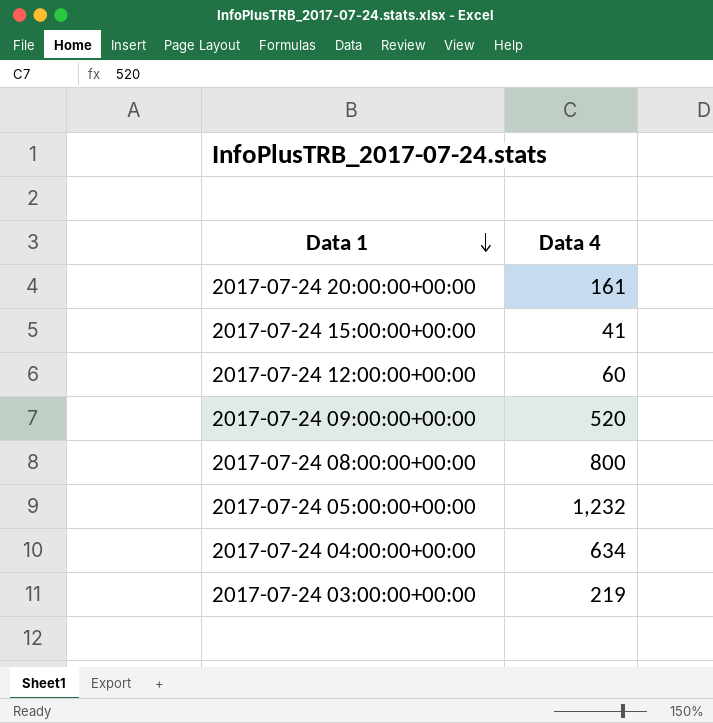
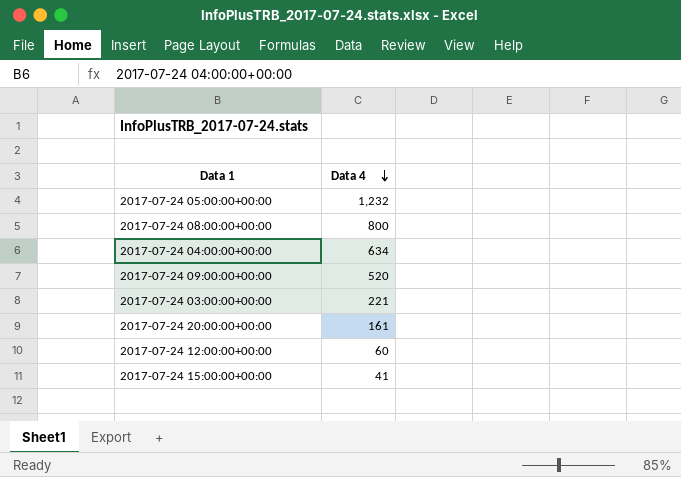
row order: Data 1 descending -> Data 4 descending
2017-07-24 03:00:00+00:00 | Data 4: 219 -> 221

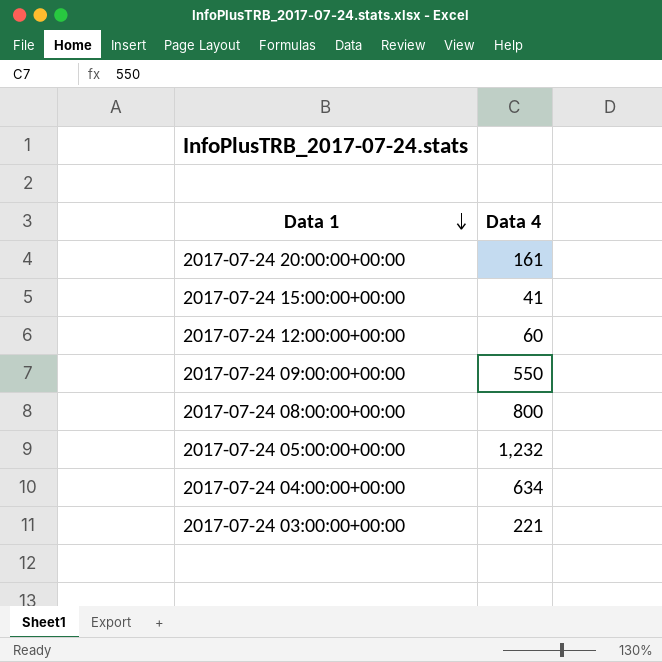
row order: Data 4 descending -> Data 1 descending
2017-07-24 09:00:00+00:00 | Data 4: 520 -> 550

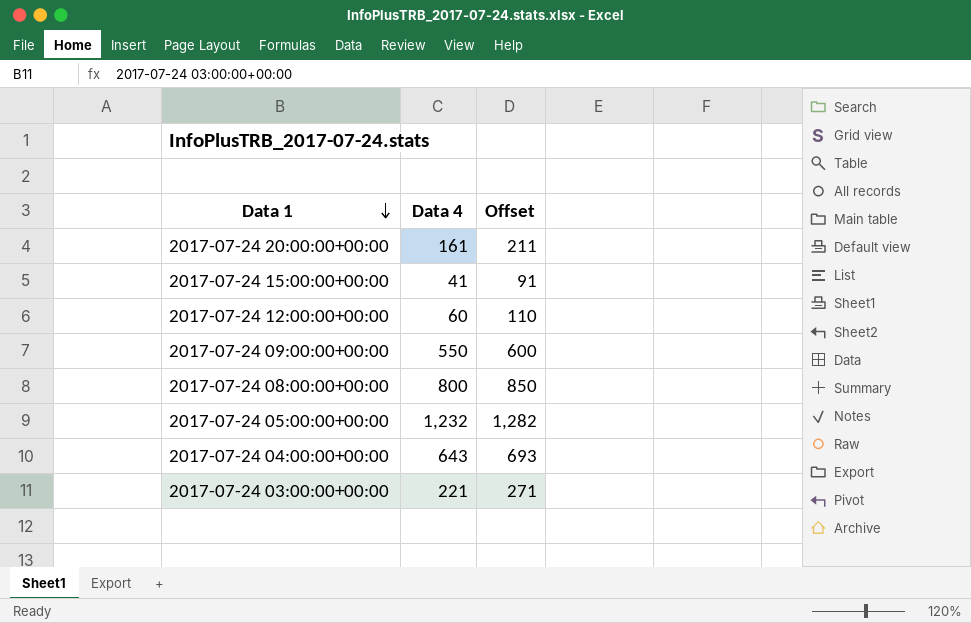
column Offset | formula: none -> [Data 4] + 50
2017-07-24 04:00:00+00:00 | Data 4: 634 -> 643

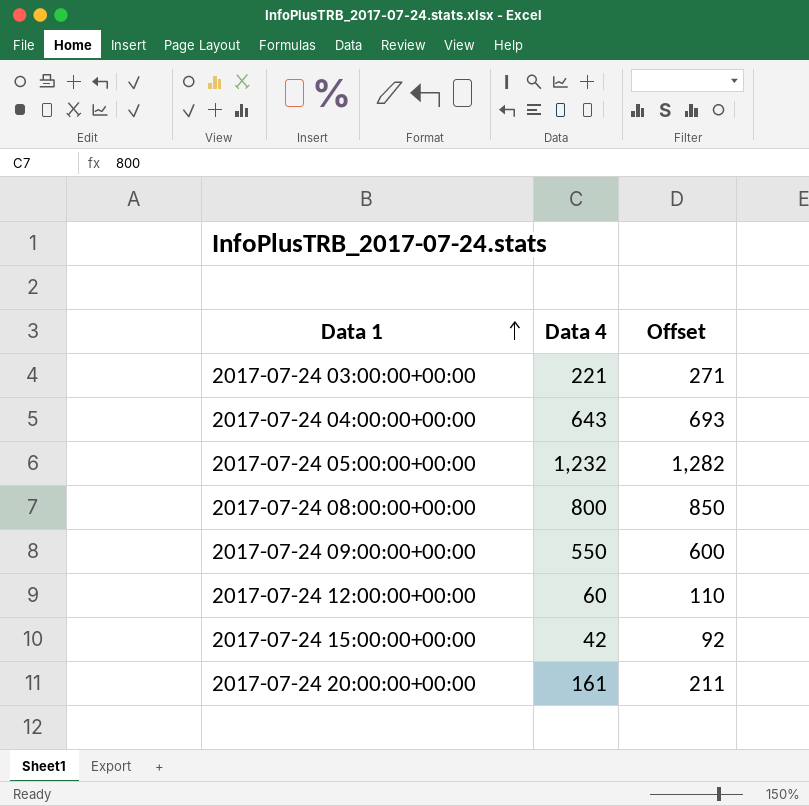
row order: Data 1 descending -> Data 1 ascending
2017-07-24 15:00:00+00:00 | Data 4: 41 -> 42
2017-07-24 15:00:00+00:00 | Offset: 91 -> 92

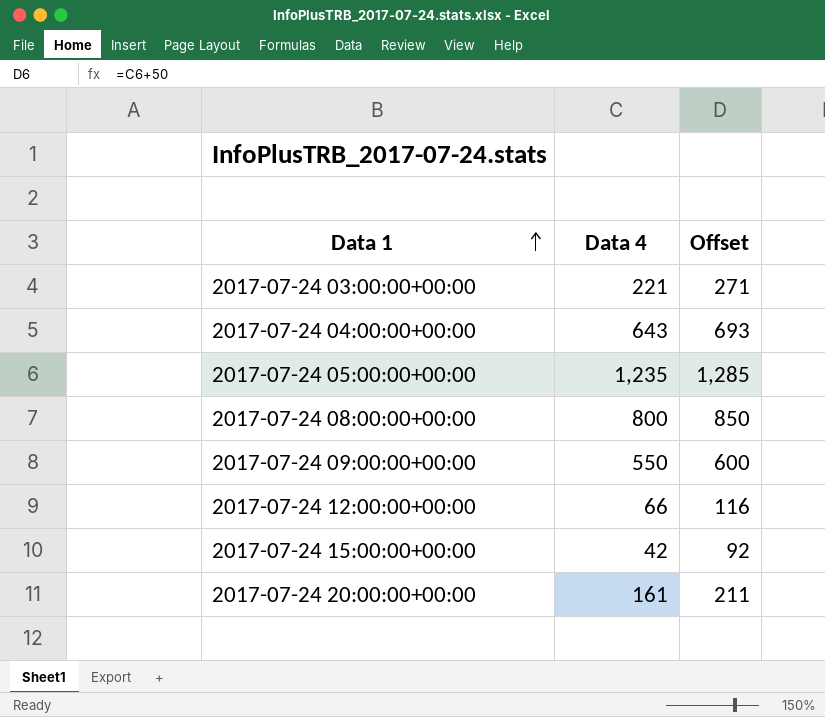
2017-07-24 05:00:00+00:00 | Data 4: 1,232 -> 1,235
2017-07-24 05:00:00+00:00 | Offset: 1,282 -> 1,285
2017-07-24 12:00:00+00:00 | Data 4: 60 -> 66
2017-07-24 12:00:00+00:00 | Offset: 110 -> 116

